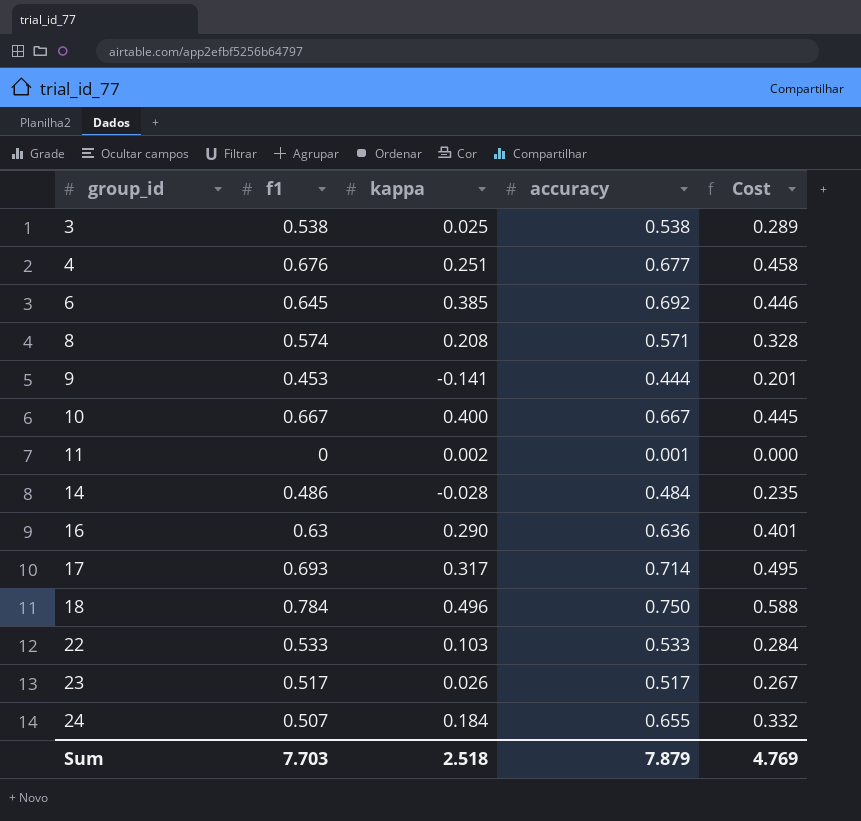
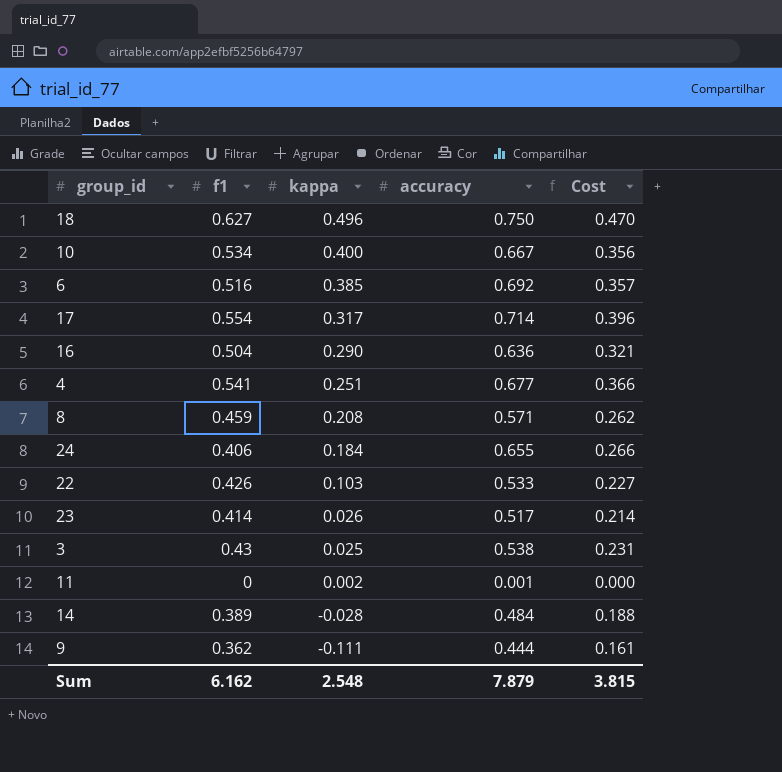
row order: group_id ascending -> kappa descending
18 | f1: 0.784 -> 0.627
18 | Cost: 0.588 -> 0.470
10 | f1: 0.667 -> 0.534
10 | Cost: 0.445 -> 0.356
6 | f1: 0.645 -> 0.516
6 | Cost: 0.446 -> 0.357
17 | f1: 0.693 -> 0.554
17 | Cost: 0.495 -> 0.396
16 | f1: 0.63 -> 0.504
16 | Cost: 0.401 -> 0.321
4 | f1: 0.676 -> 0.541
4 | Cost: 0.458 -> 0.366
8 | f1: 0.574 -> 0.459
8 | Cost: 0.328 -> 0.262
24 | f1: 0.507 -> 0.406
24 | Cost: 0.332 -> 0.266
22 | f1: 0.533 -> 0.426
22 | Cost: 0.284 -> 0.227
23 | f1: 0.517 -> 0.414
23 | Cost: 0.267 -> 0.214
3 | f1: 0.538 -> 0.43
3 | Cost: 0.289 -> 0.231
14 | f1: 0.486 -> 0.389
14 | Cost: 0.235 -> 0.188
9 | f1: 0.453 -> 0.362
9 | kappa: -0.141 -> -0.111
9 | Cost: 0.201 -> 0.161
Sum | f1: 7.703 -> 6.162
Sum | kappa: 2.518 -> 2.548
Sum | Cost: 4.769 -> 3.815

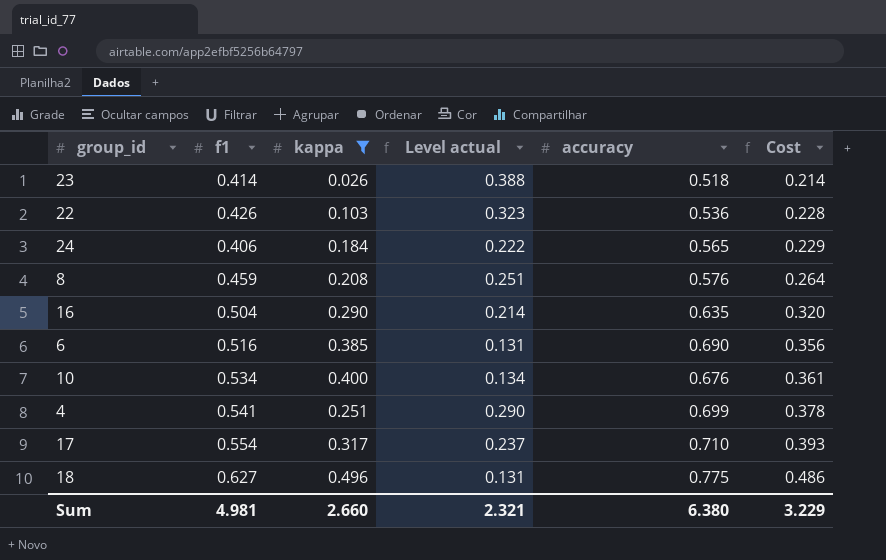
filter: none -> kappa >= 0.026
row order: kappa descending -> Cost ascending
column Level actual | formula: none -> [f1] - [kappa]
23 | accuracy: 0.517 -> 0.518
22 | accuracy: 0.533 -> 0.536
22 | Cost: 0.227 -> 0.228
24 | accuracy: 0.655 -> 0.565
24 | Cost: 0.266 -> 0.229
8 | accuracy: 0.571 -> 0.576
8 | Cost: 0.262 -> 0.264
16 | accuracy: 0.636 -> 0.635
16 | Cost: 0.321 -> 0.320
6 | accuracy: 0.692 -> 0.690
6 | Cost: 0.357 -> 0.356
10 | accuracy: 0.667 -> 0.676
10 | Cost: 0.356 -> 0.361
4 | accuracy: 0.677 -> 0.699
4 | Cost: 0.366 -> 0.378
17 | accuracy: 0.714 -> 0.710
17 | Cost: 0.396 -> 0.393
18 | accuracy: 0.750 -> 0.775
18 | Cost: 0.470 -> 0.486
Sum | f1: 6.162 -> 4.981
Sum | kappa: 2.548 -> 2.660
Sum | accuracy: 7.879 -> 6.380
Sum | Cost: 3.815 -> 3.229

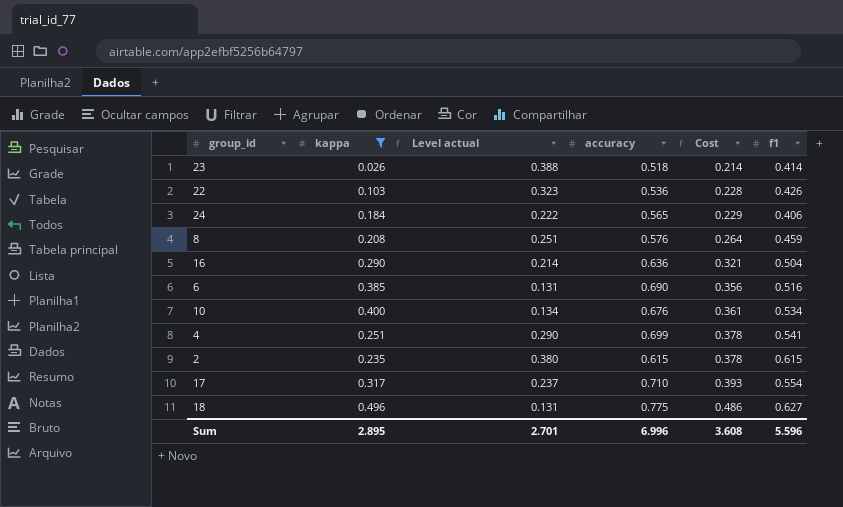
column f1 | position: 2 -> 6
16 | accuracy: 0.635 -> 0.636
16 | Cost: 0.320 -> 0.321
row 2: none -> 0.235 | 0.380 | 0.615 | 0.378 | 0.615
Sum | kappa: 2.660 -> 2.895
Sum | Level actual: 2.321 -> 2.701
Sum | accuracy: 6.380 -> 6.996
Sum | Cost: 3.229 -> 3.608
Sum | f1: 4.981 -> 5.596

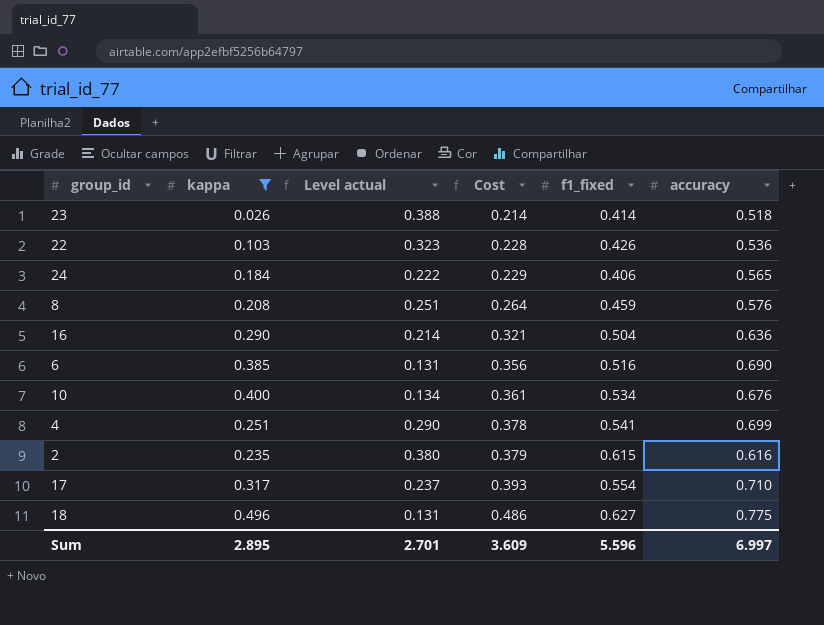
column name: f1 -> f1_fixed
column accuracy | position: 4 -> 6
2 | Cost: 0.378 -> 0.379
2 | accuracy: 0.615 -> 0.616
Sum | Cost: 3.608 -> 3.609
Sum | accuracy: 6.996 -> 6.997

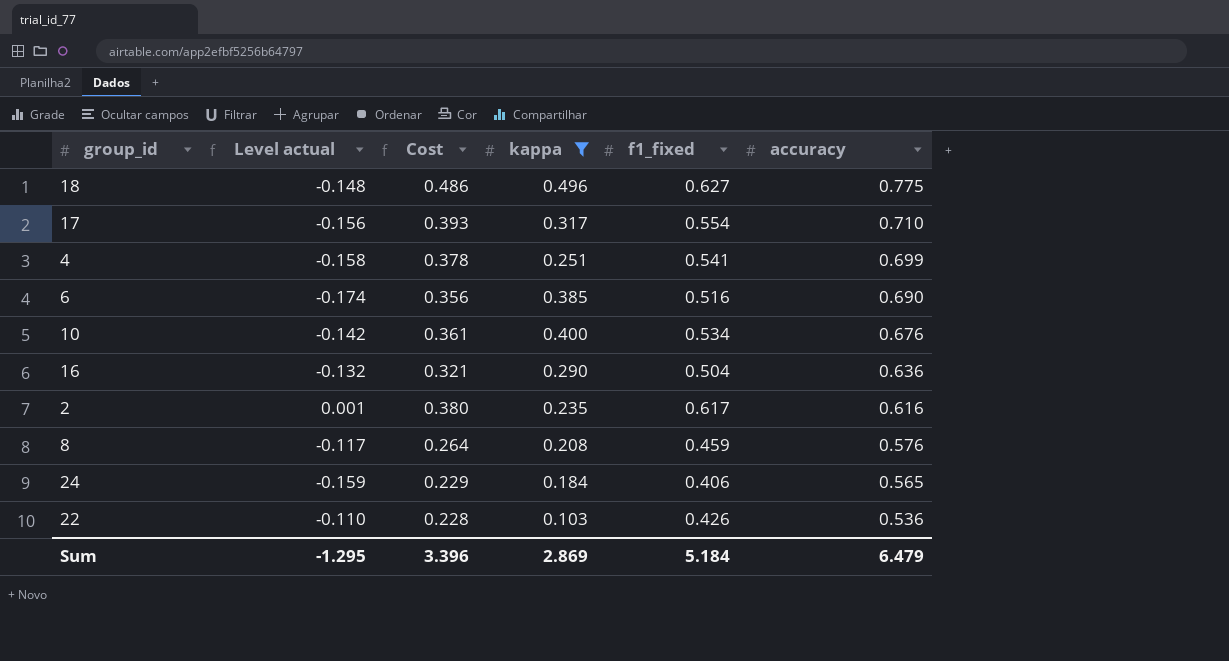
row order: Cost ascending -> accuracy descending
column Level actual | formula: [f1_fixed] - [kappa] -> [f1_fixed] - [accuracy]
column kappa | position: 2 -> 4
row 23: 0.026 | 0.388 | 0.214 | 0.414 | 0.518 -> none
2 | Cost: 0.379 -> 0.380
2 | f1_fixed: 0.615 -> 0.617
Sum | Level actual: 2.701 -> -1.295
Sum | Cost: 3.609 -> 3.396
Sum | kappa: 2.895 -> 2.869
Sum | f1_fixed: 5.596 -> 5.184
Sum | accuracy: 6.997 -> 6.479

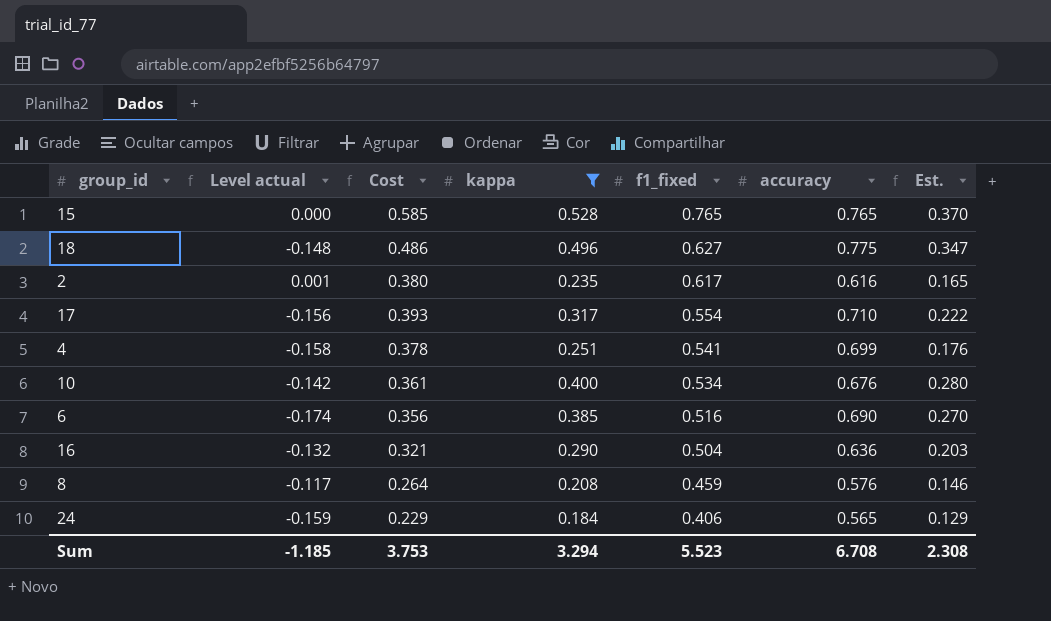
row order: accuracy descending -> f1_fixed descending
column Est. | formula: none -> [kappa] * 0.7
row 22: -0.110 | 0.228 | 0.103 | 0.426 | 0.536 -> none
row 15: none -> 0.000 | 0.585 | 0.528 | 0.765 | 0.765 | 0.370
Sum | Level actual: -1.295 -> -1.185
Sum | Cost: 3.396 -> 3.753
Sum | kappa: 2.869 -> 3.294
Sum | f1_fixed: 5.184 -> 5.523
Sum | accuracy: 6.479 -> 6.708

